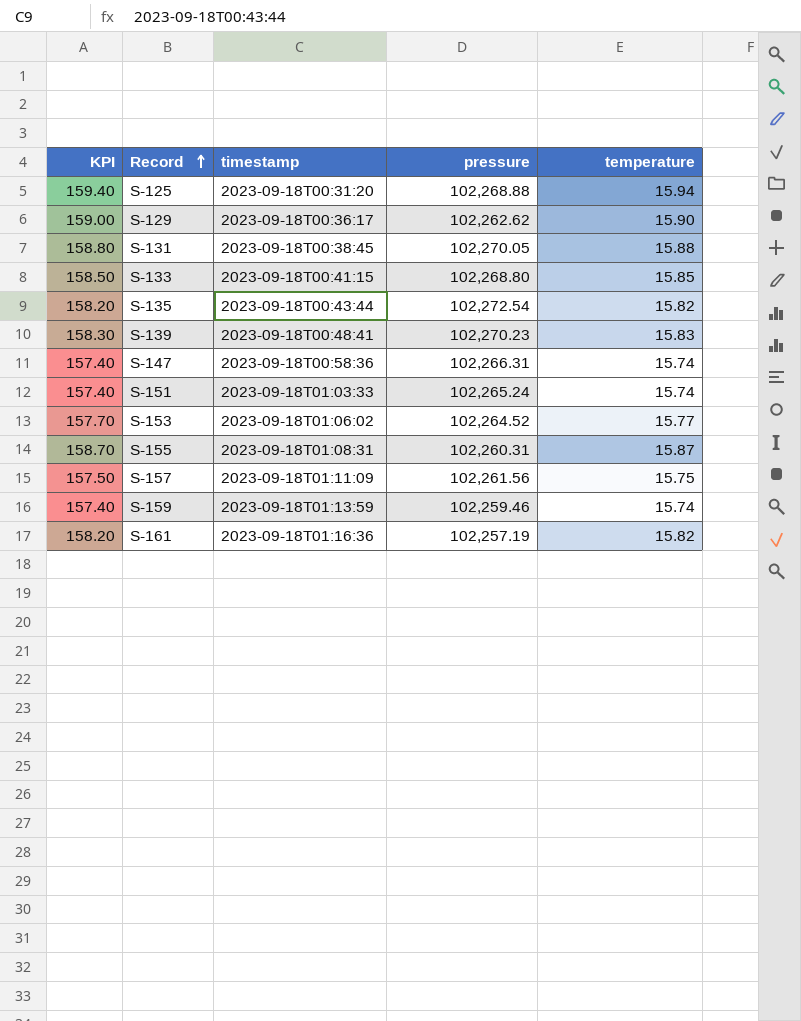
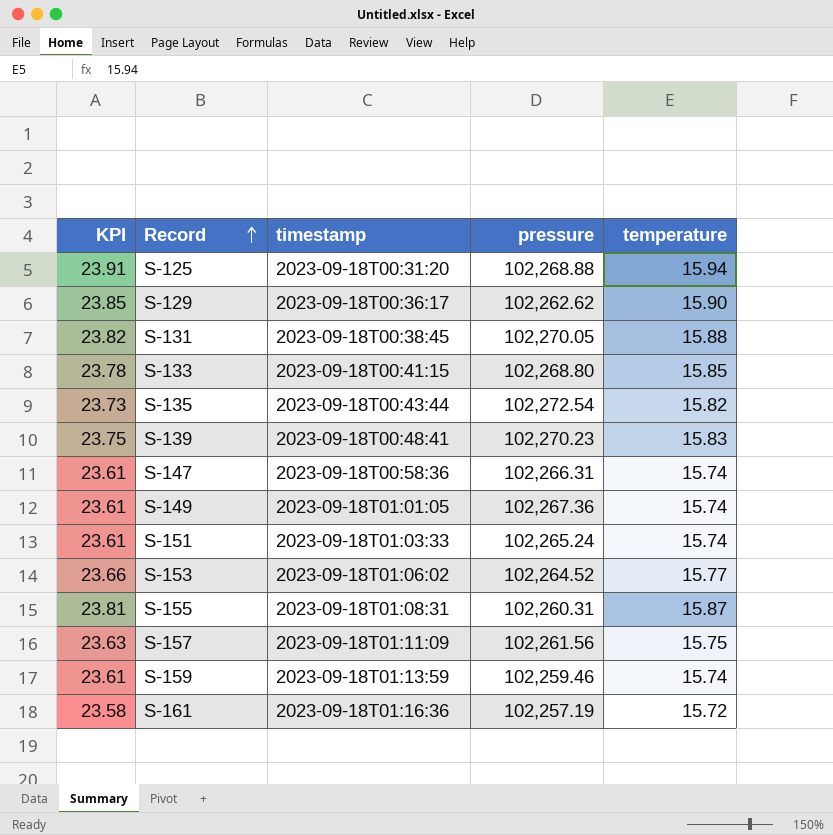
column KPI | formula: [temperature] * 10 -> [temperature] * 1.5
row S-149: none -> 23.61 | 2023-09-18T01:01:05 | 102,267.36 | 15.74
S-161 | temperature: 15.82 -> 15.72

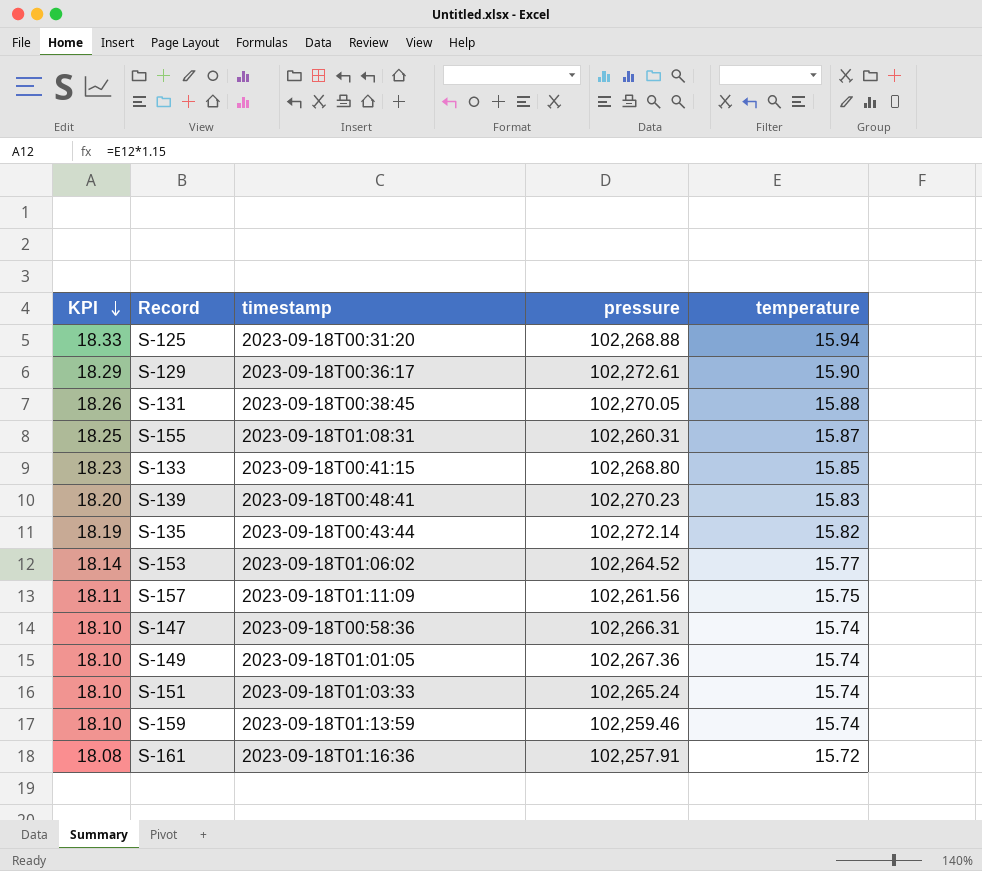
row order: Record ascending -> KPI descending
column KPI | formula: [temperature] * 1.5 -> [temperature] * 1.15
S-129 | pressure: 102,262.62 -> 102,272.61
S-135 | pressure: 102,272.54 -> 102,272.14
S-161 | pressure: 102,257.19 -> 102,257.91

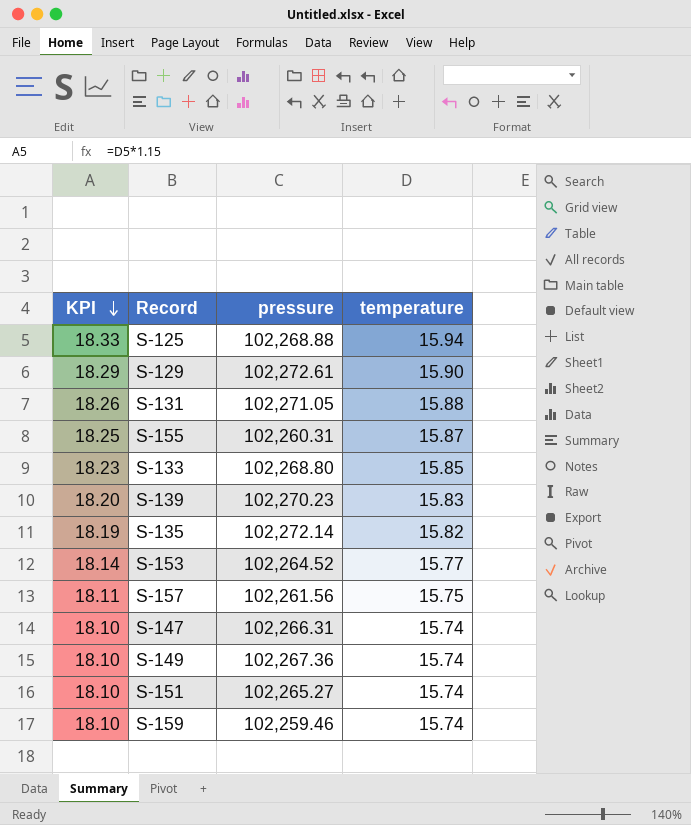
column timestamp | position: 3 -> none
row S-161: 18.08 | 2023-09-18T01:16:36 | 102,257.91 | 15.72 -> none
S-131 | pressure: 102,270.05 -> 102,271.05
S-151 | pressure: 102,265.24 -> 102,265.27

